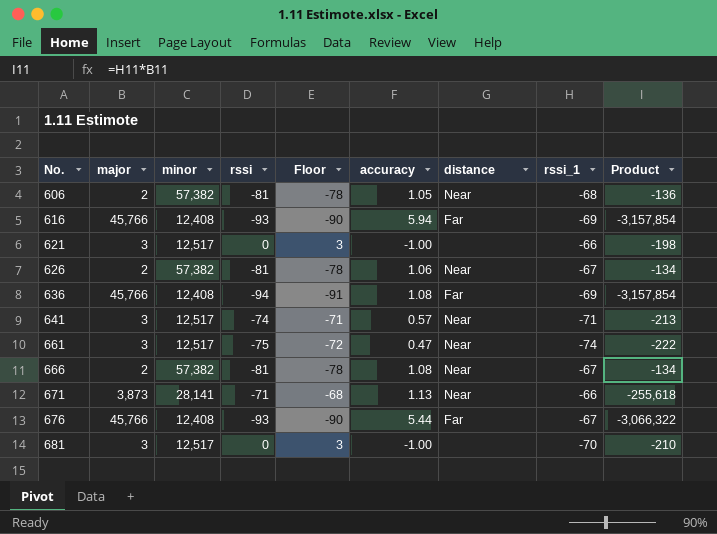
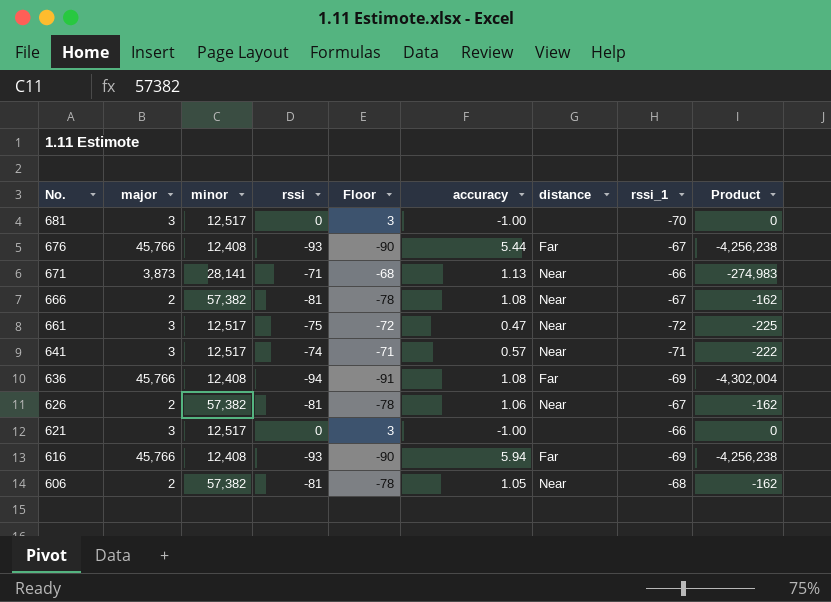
row order: No. ascending -> No. descending
column Product | formula: [major] * [rssi_1] -> [major] * [rssi]
661 | rssi_1: -74 -> -72

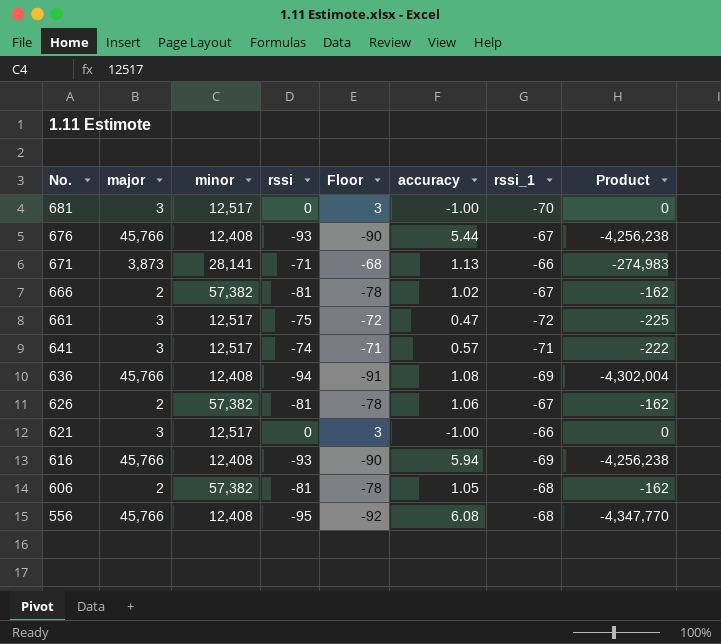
column distance | position: 7 -> none
666 | accuracy: 1.08 -> 1.02
row 556: none -> 45,766 | 12,408 | -95 | -92 | 6.08 | -68 | -4,347,770

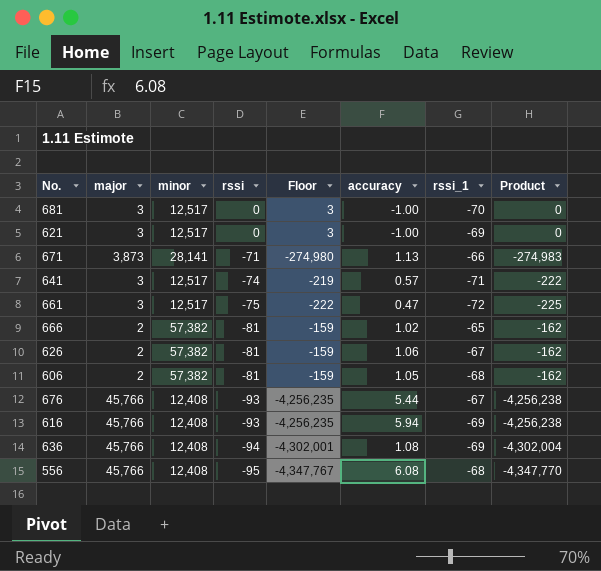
row order: No. descending -> rssi descending
column Floor | formula: [rssi] + 3 -> [Product] + 3
621 | rssi_1: -66 -> -69
666 | rssi_1: -67 -> -65

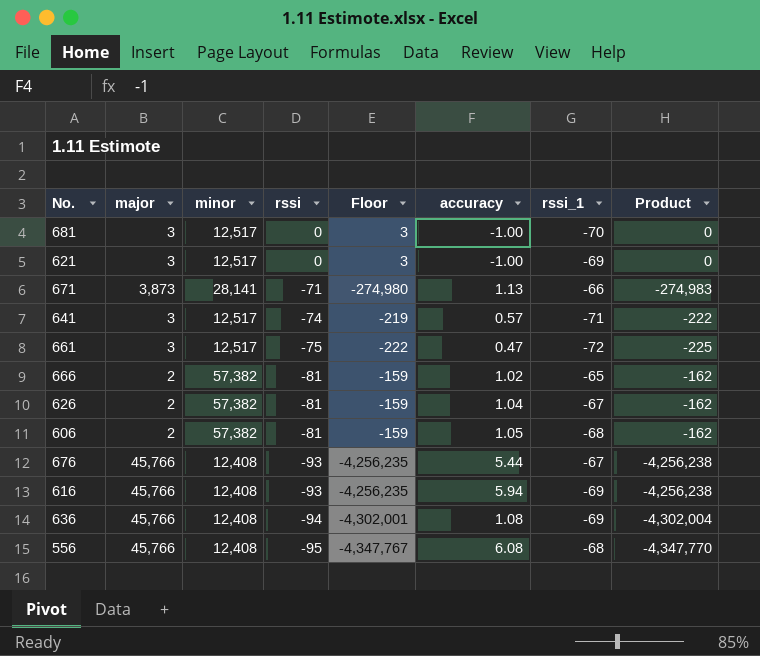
626 | accuracy: 1.06 -> 1.04

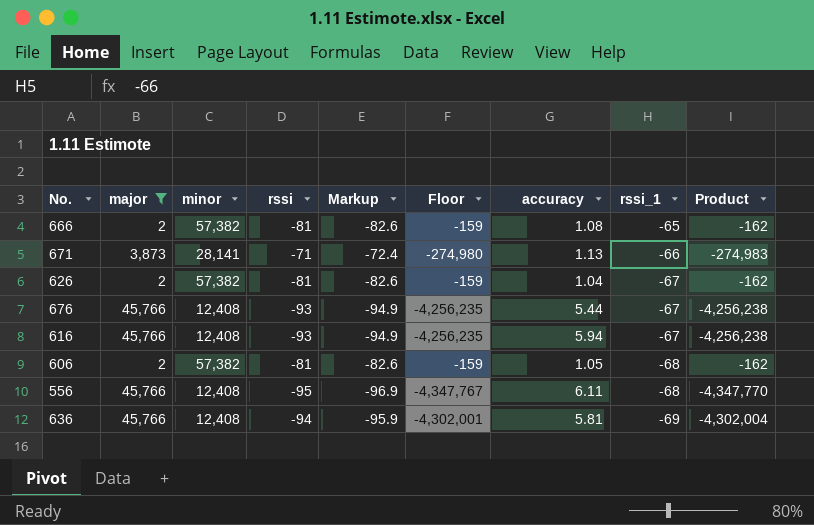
filter: none -> major != 3
row order: rssi descending -> rssi_1 descending
column Markup | formula: none -> [rssi] * 1.02
666 | accuracy: 1.02 -> 1.08
616 | rssi_1: -69 -> -67
556 | accuracy: 6.08 -> 6.11
636 | accuracy: 1.08 -> 5.81

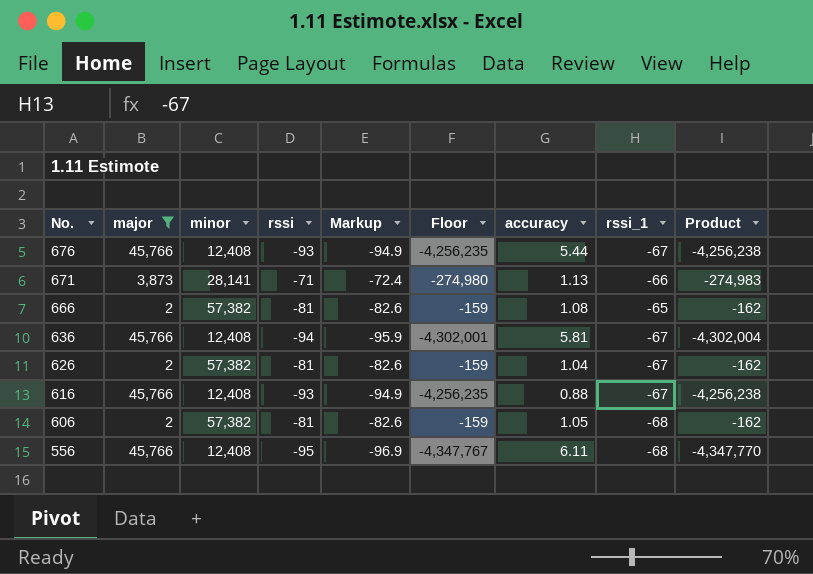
row order: rssi_1 descending -> No. descending
636 | rssi_1: -69 -> -67
616 | accuracy: 5.94 -> 0.88

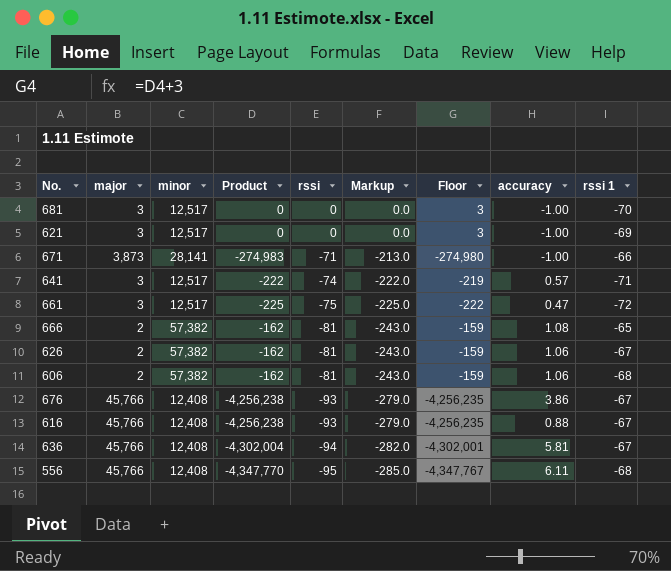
filter: major != 3 -> none
row order: No. descending -> rssi descending
column Product | position: 9 -> 4
column Markup | formula: [rssi] * 1.02 -> [rssi] * 3
column name: rssi_1 -> rssi 1
671 | accuracy: 1.13 -> -1.00
626 | accuracy: 1.04 -> 1.06
606 | accuracy: 1.05 -> 1.06
676 | accuracy: 5.44 -> 3.86

